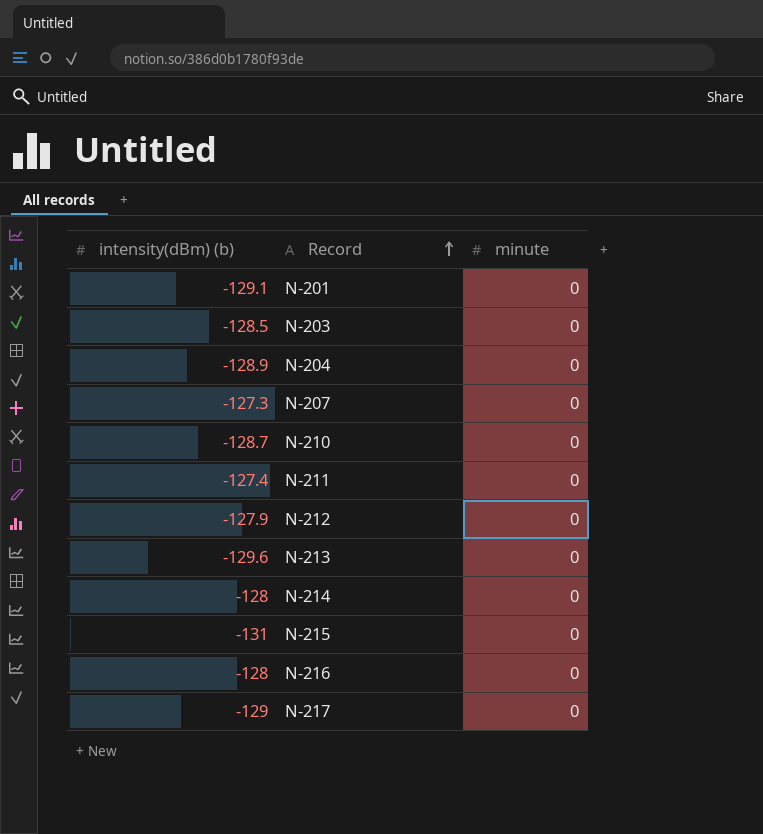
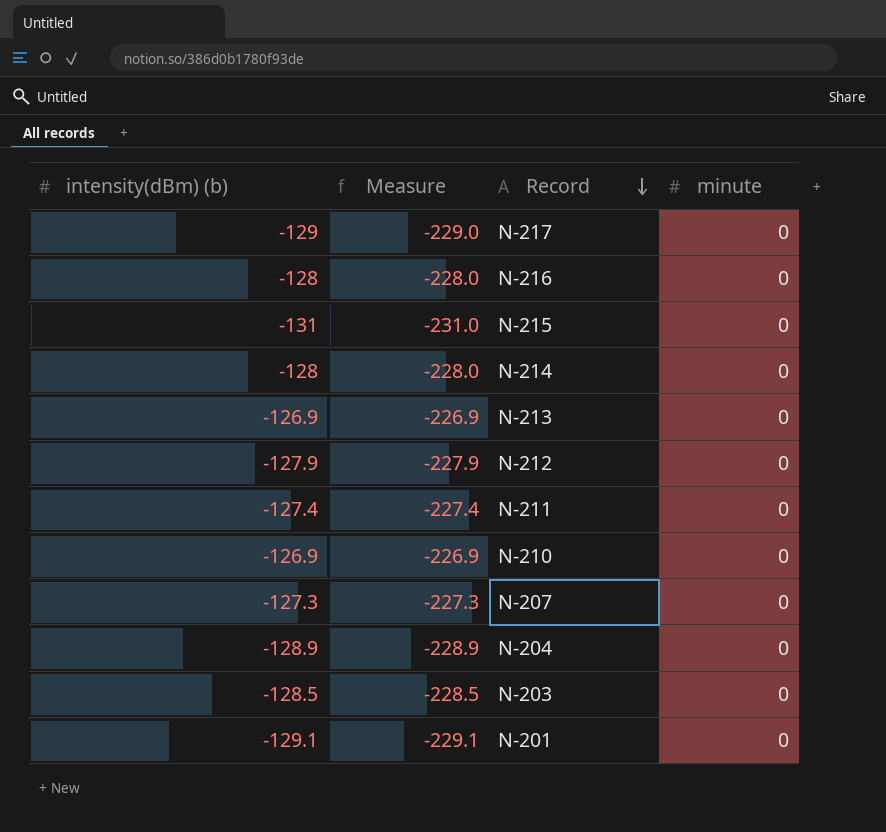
row order: Record ascending -> Record descending
column Measure | formula: none -> [intensity(dBm) (b)] - 100
N-213 | intensity(dBm) (b): -129.6 -> -126.9
N-210 | intensity(dBm) (b): -128.7 -> -126.9

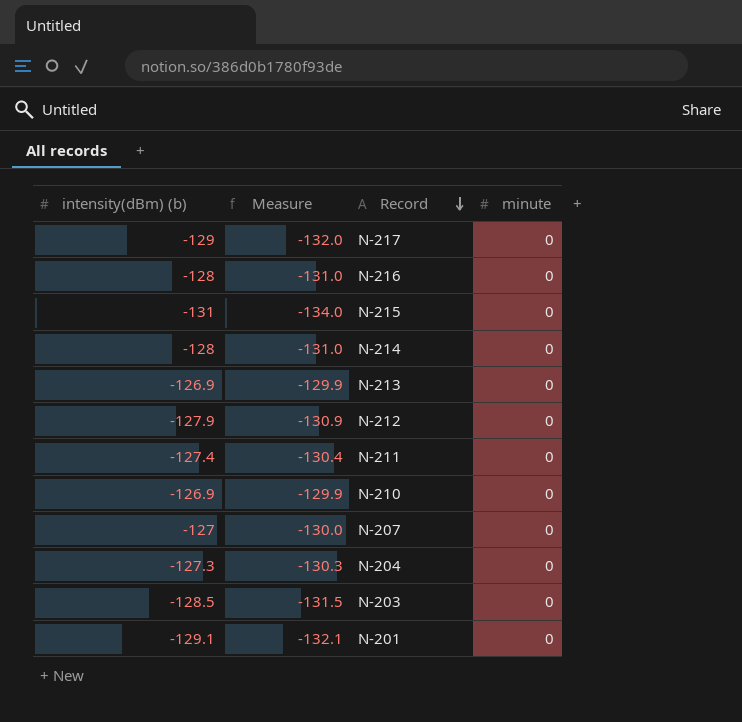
column Measure | formula: [intensity(dBm) (b)] - 100 -> [intensity(dBm) (b)] - 3
N-207 | intensity(dBm) (b): -127.3 -> -127
N-204 | intensity(dBm) (b): -128.9 -> -127.3

